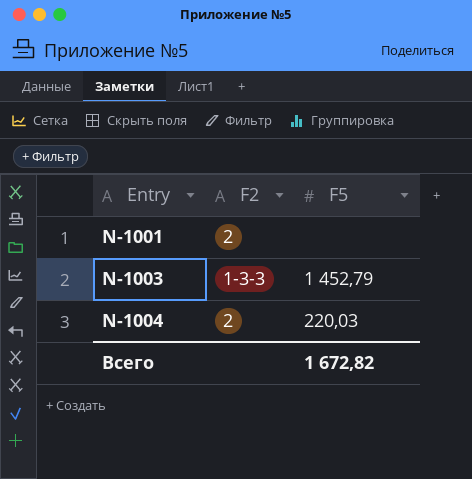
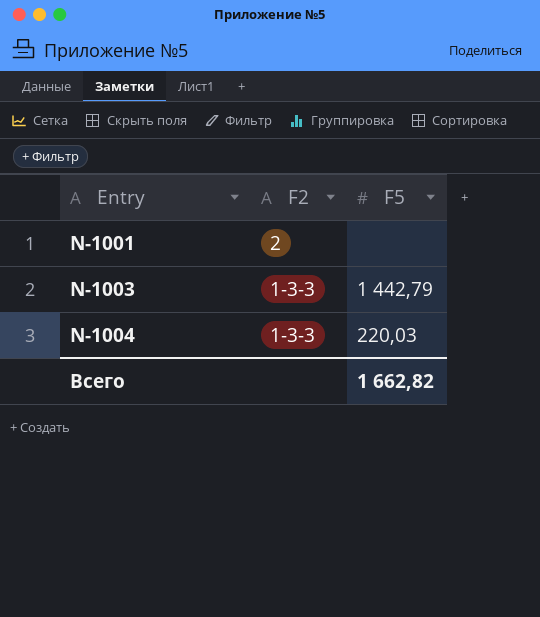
N-1003 | F5: 1 452,79 -> 1 442,79
N-1004 | F2: 2 -> 1-3-3
Всего | F5: 1 672,82 -> 1 662,82

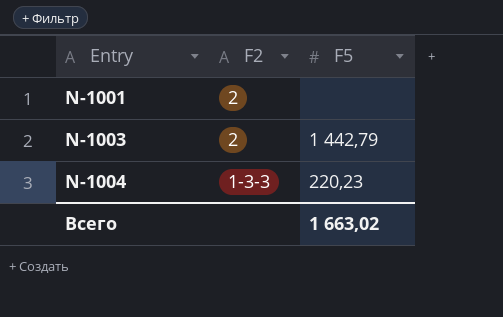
N-1003 | F2: 1-3-3 -> 2
N-1004 | F5: 220,03 -> 220,23
Всего | F5: 1 662,82 -> 1 663,02

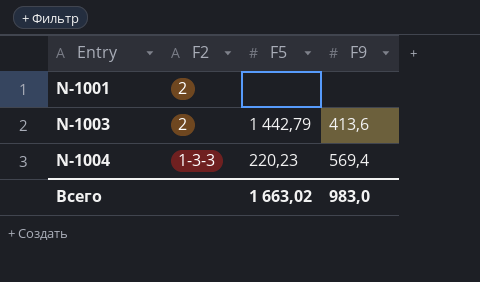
column F9 | position: none -> 4

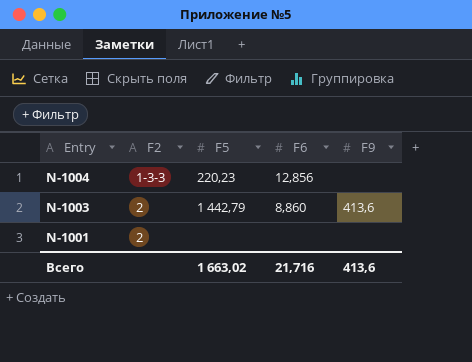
row order: Entry ascending -> Entry descending
column F6 | position: none -> 4
N-1004 | F9: 569,4 -> none
Всего | F9: 983,0 -> 413,6

